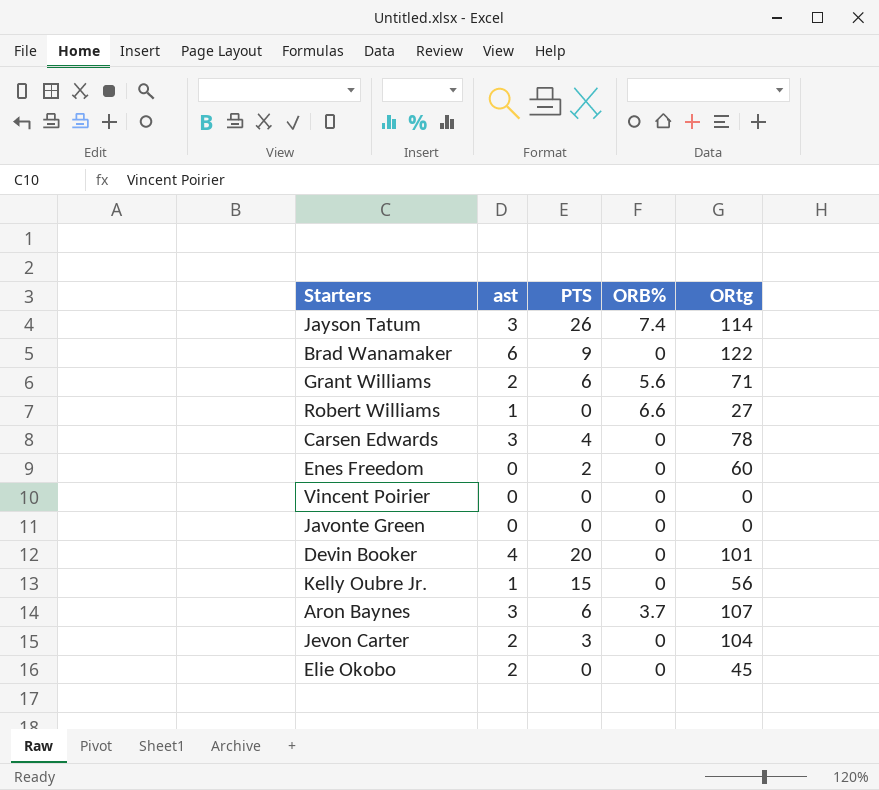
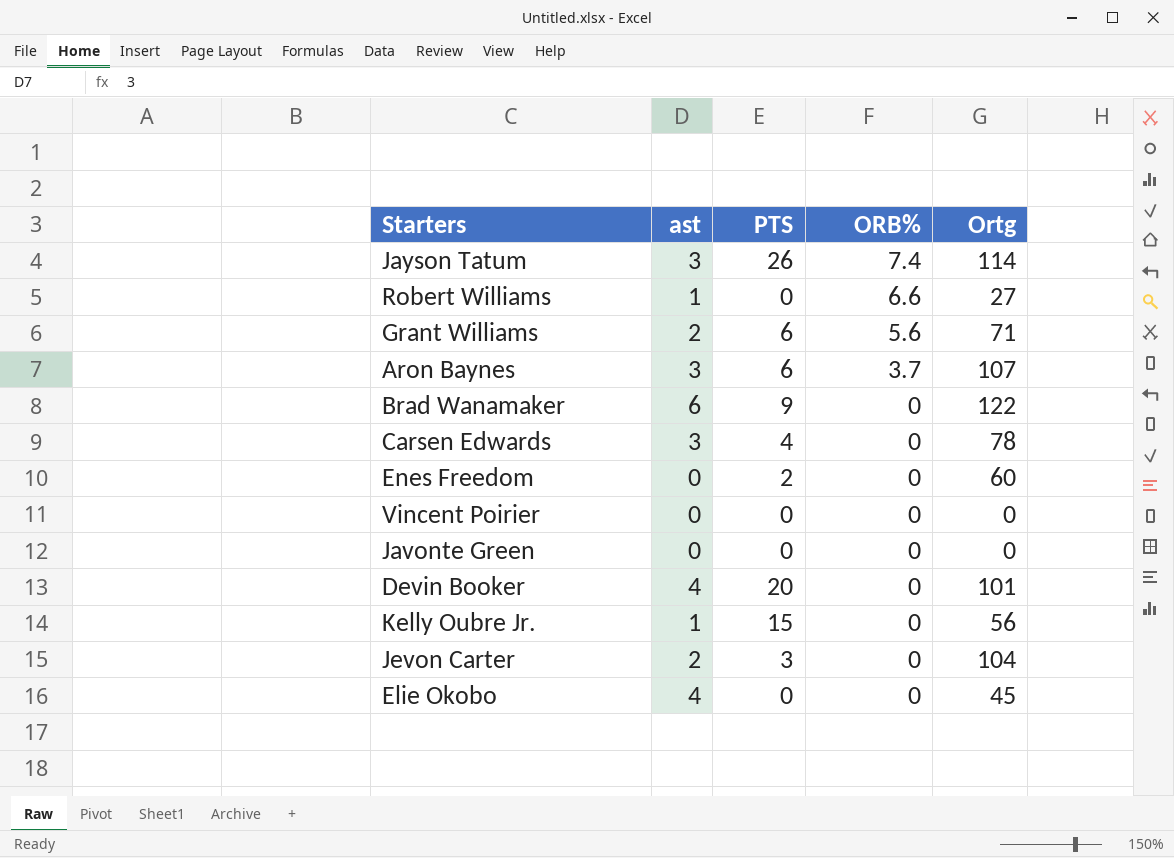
row order: none -> ORB% descending
column name: ORtg -> Ortg
Elie Okobo | ast: 2 -> 4

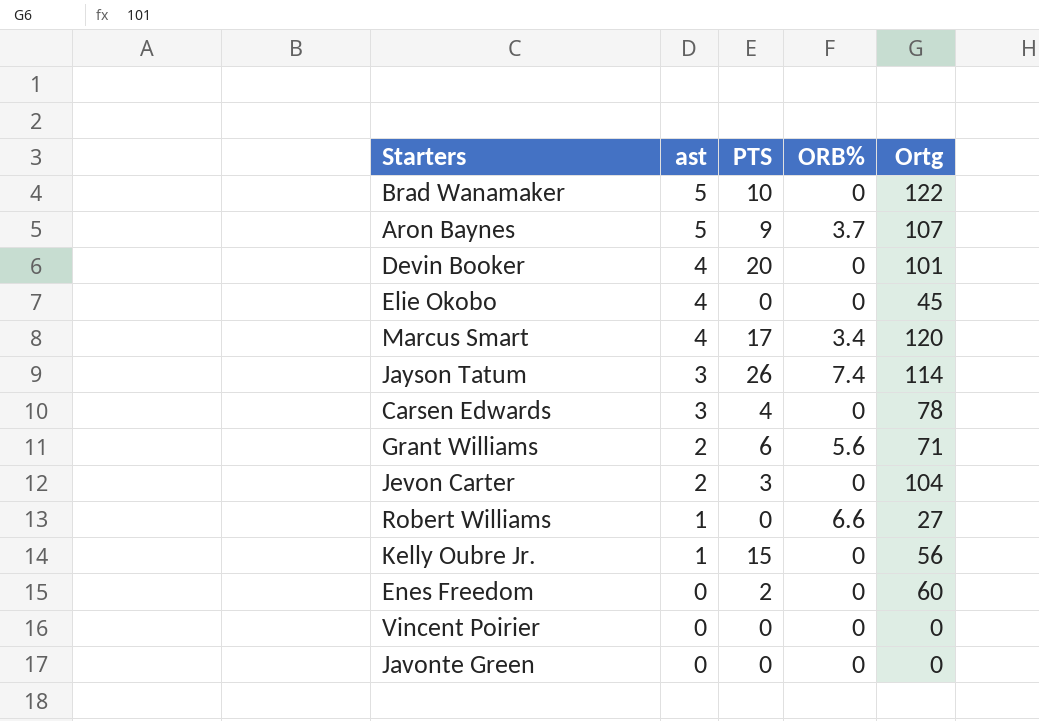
row order: ORB% descending -> ast descending
Brad Wanamaker | ast: 6 -> 5
Brad Wanamaker | PTS: 9 -> 10
Aron Baynes | ast: 3 -> 5
Aron Baynes | PTS: 6 -> 9
row Marcus Smart: none -> 4 | 17 | 3.4 | 120

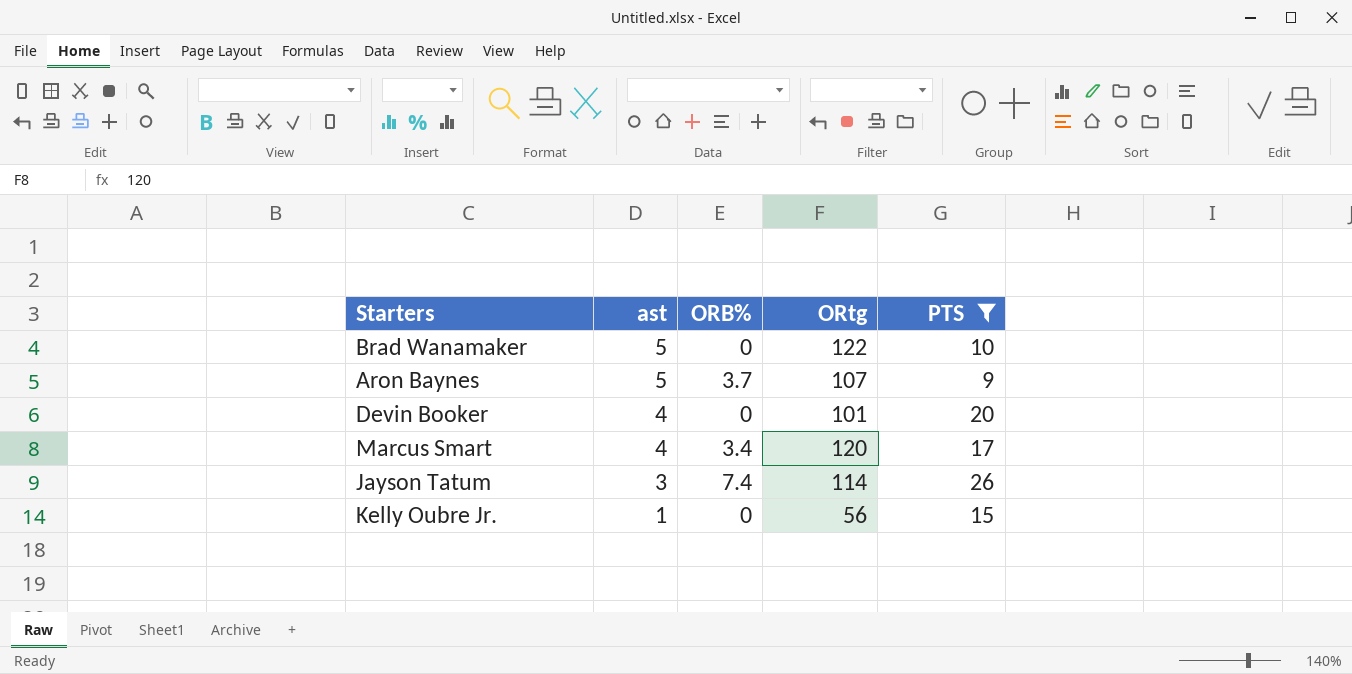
filter: none -> PTS >= 9
column name: Ortg -> ORtg
column PTS | position: 3 -> 5

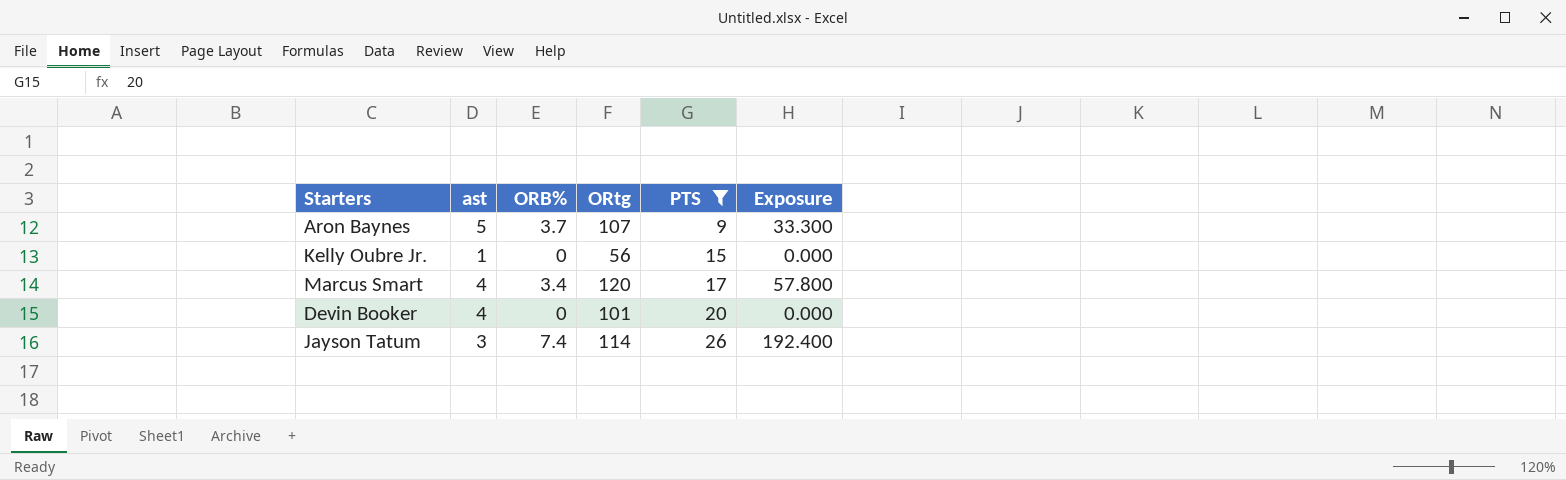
row order: ast descending -> PTS ascending
column Exposure | formula: none -> [ORB%] * [PTS]
row Brad Wanamaker: 5 | 0 | 122 | 10 -> none

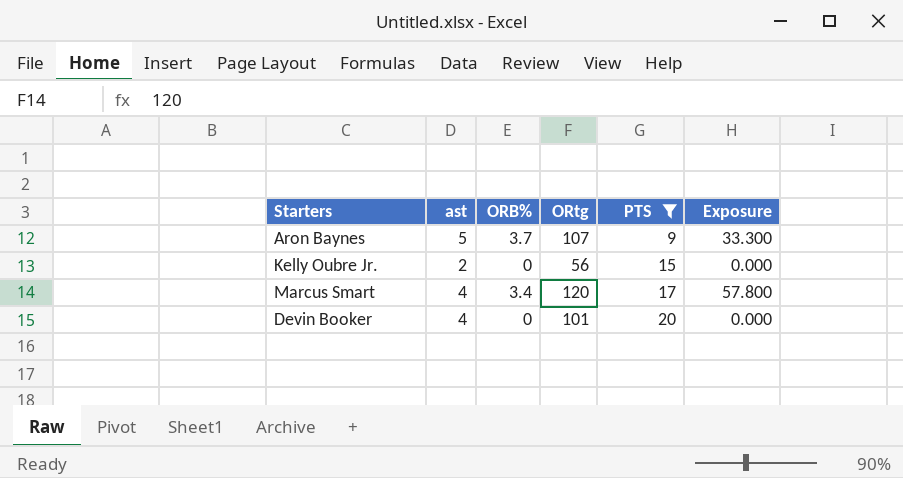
row Jayson Tatum: 3 | 7.4 | 114 | 26 | 192.400 -> none
Kelly Oubre Jr. | ast: 1 -> 2

